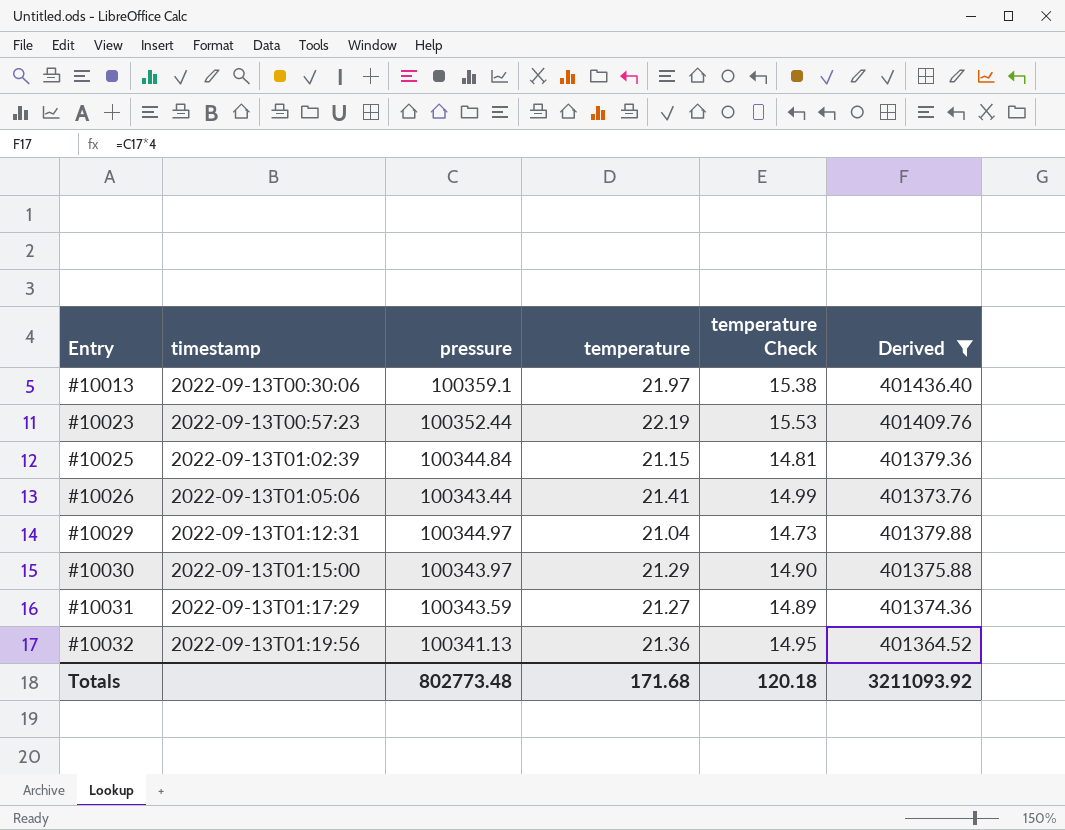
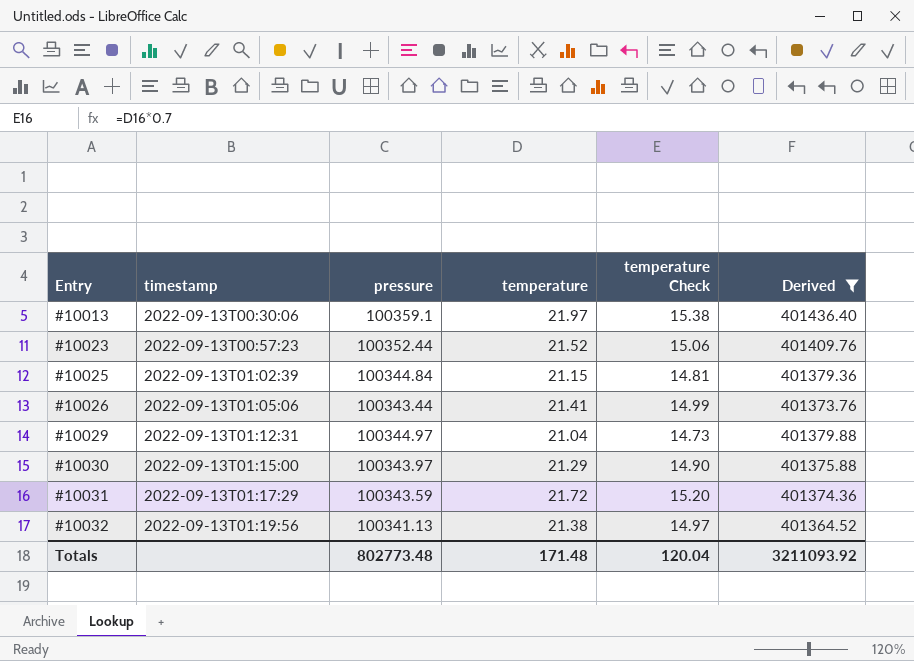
#10023 | temperature: 22.19 -> 21.52
#10023 | temperature Check: 15.53 -> 15.06
#10031 | temperature: 21.27 -> 21.72
#10031 | temperature Check: 14.89 -> 15.20
#10032 | temperature: 21.36 -> 21.38
#10032 | temperature Check: 14.95 -> 14.97
Totals | temperature: 171.68 -> 171.48
Totals | temperature Check: 120.18 -> 120.04

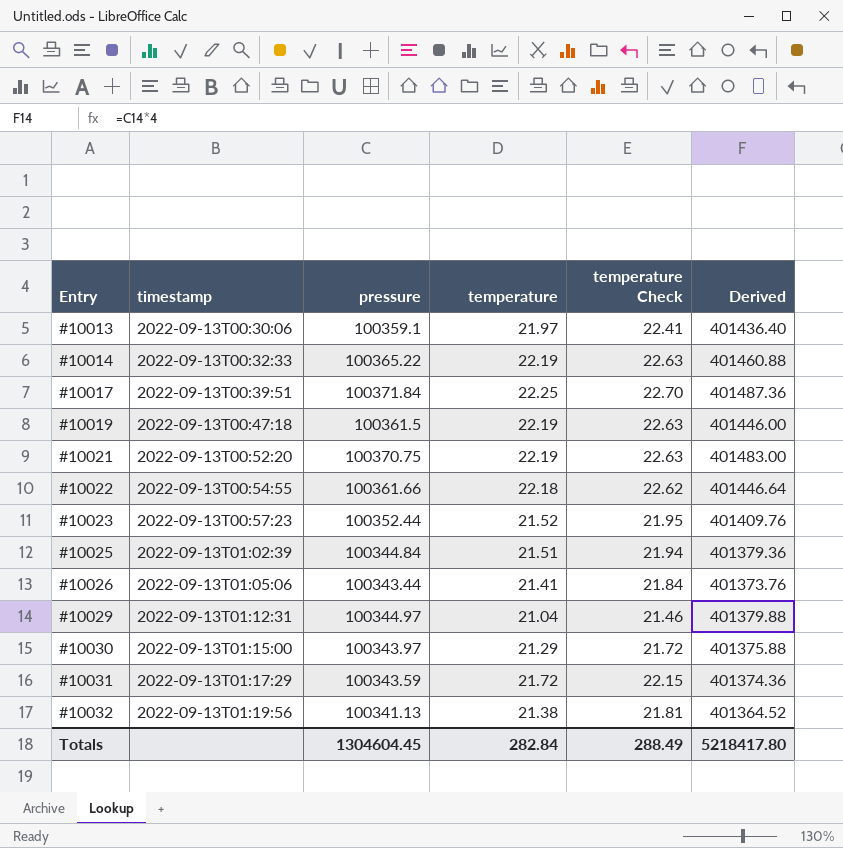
filter: Derived <= 401436.40 -> none
column temperature Check | formula: [temperature] * 0.7 -> [temperature] * 1.02
#10025 | temperature: 21.15 -> 21.51
Totals | pressure: 802773.48 -> 1304604.45
Totals | temperature: 171.48 -> 282.84
Totals | temperature Check: 120.04 -> 288.49
Totals | Derived: 3211093.92 -> 5218417.80

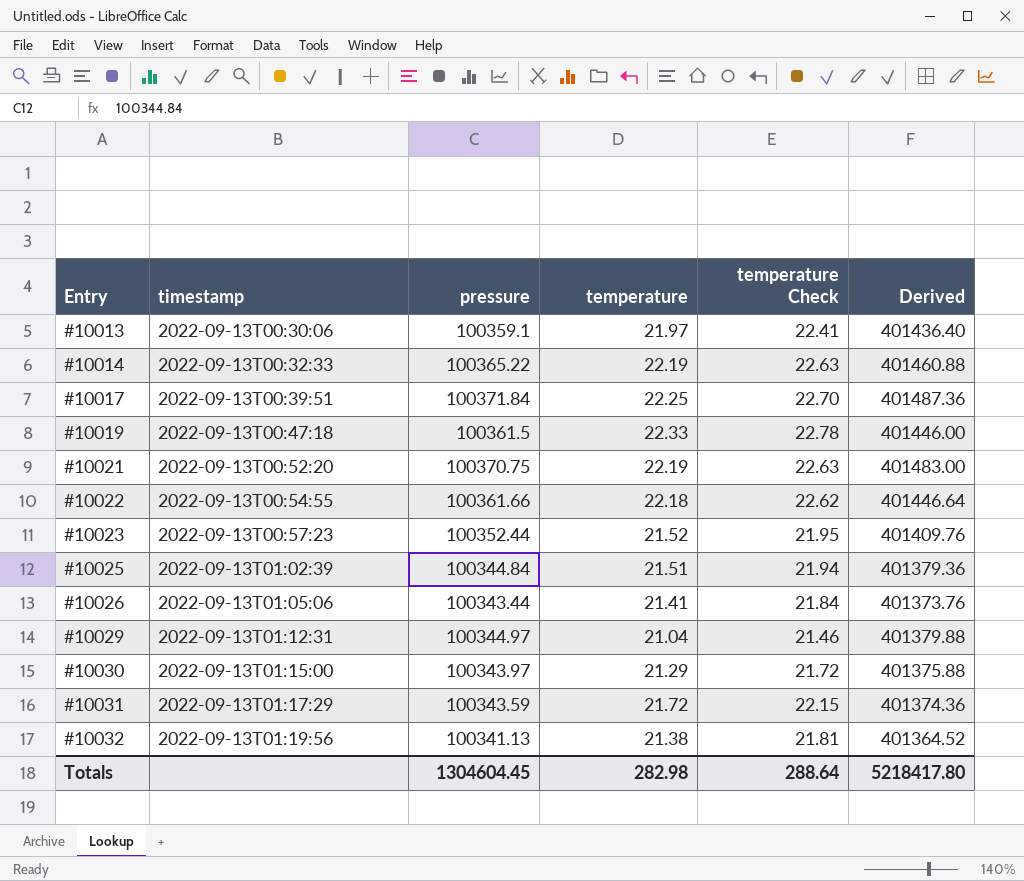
#10019 | temperature: 22.19 -> 22.33
#10019 | temperature Check: 22.63 -> 22.78
Totals | temperature: 282.84 -> 282.98
Totals | temperature Check: 288.49 -> 288.64

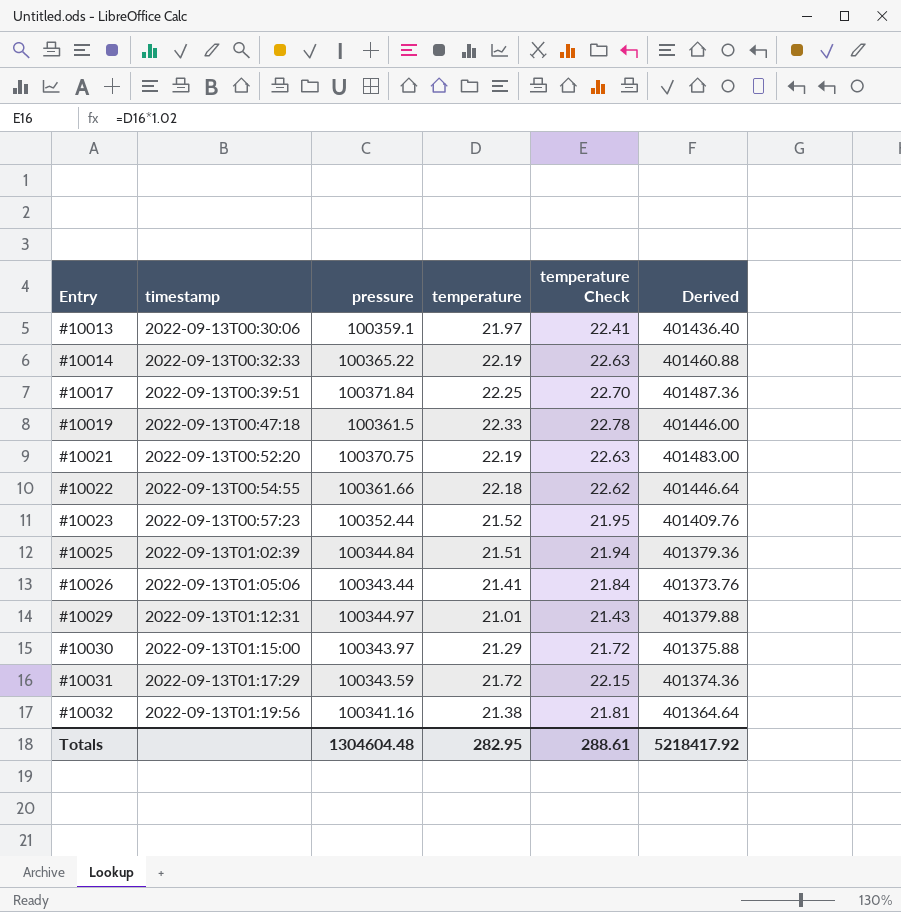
#10029 | temperature: 21.04 -> 21.01
#10029 | temperature Check: 21.46 -> 21.43
#10032 | pressure: 100341.13 -> 100341.16
#10032 | Derived: 401364.52 -> 401364.64
Totals | pressure: 1304604.45 -> 1304604.48
Totals | temperature: 282.98 -> 282.95
Totals | temperature Check: 288.64 -> 288.61
Totals | Derived: 5218417.80 -> 5218417.92

